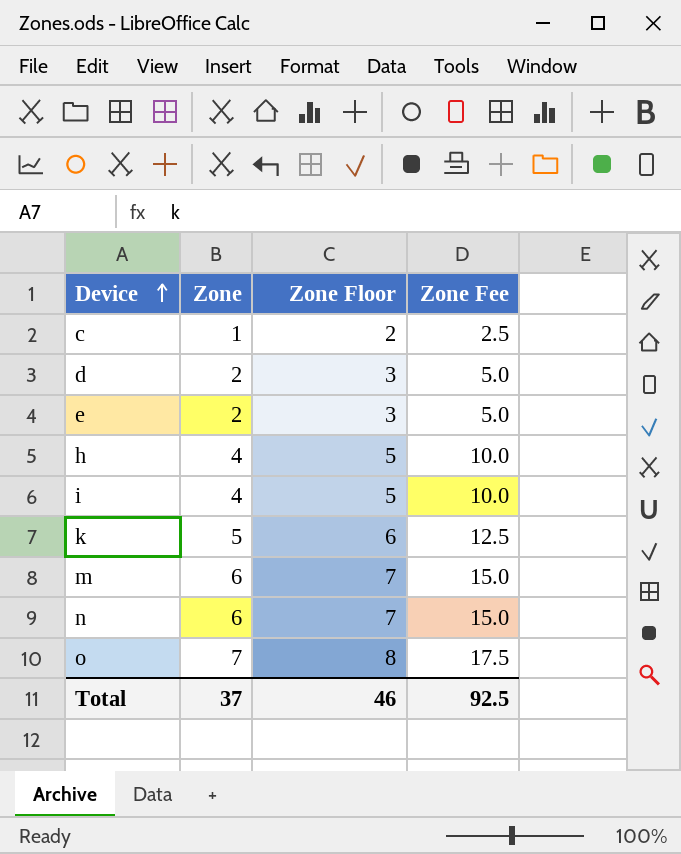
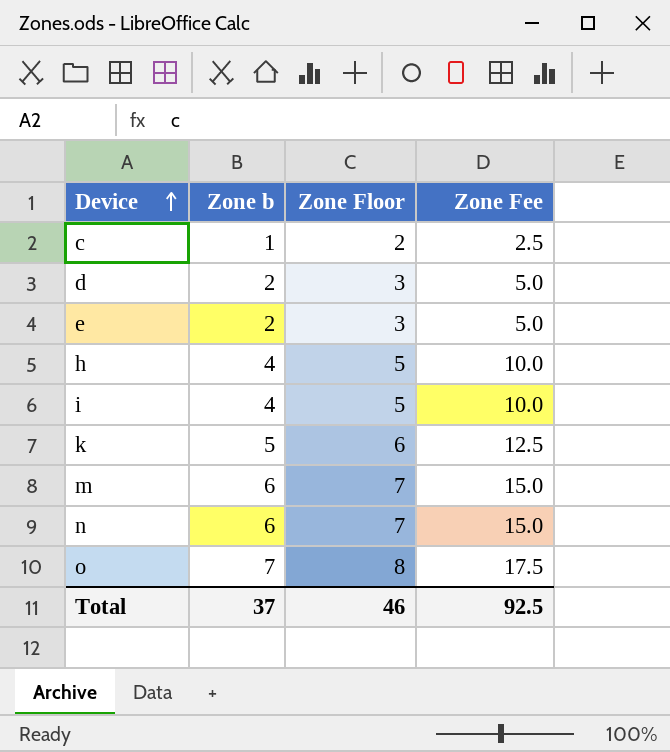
column name: Zone -> Zone b

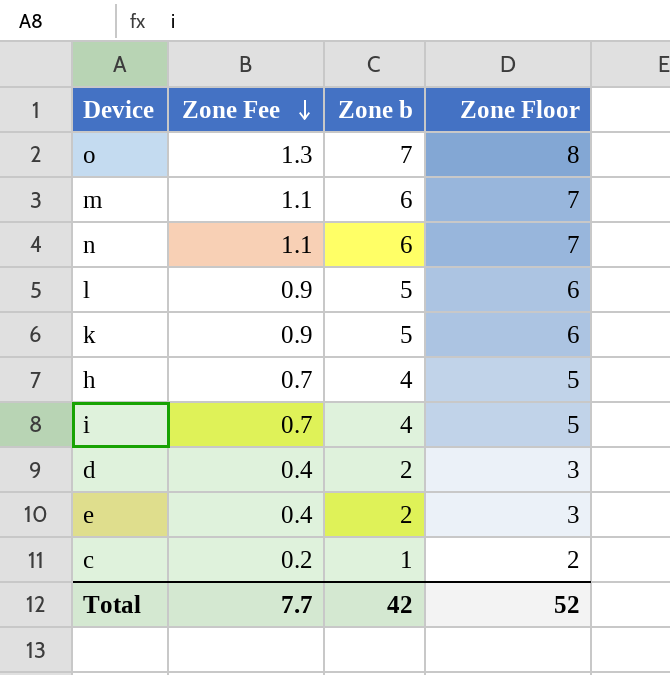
row order: Device ascending -> Zone Fee descending
column Zone Fee | formula: [Zone b] * 2.5 -> [Zone b] * 0.18
column Zone Fee | position: 4 -> 2
row l: none -> 0.9 | 5 | 6
Total | Zone Fee: 92.5 -> 7.7
Total | Zone b: 37 -> 42
Total | Zone Floor: 46 -> 52

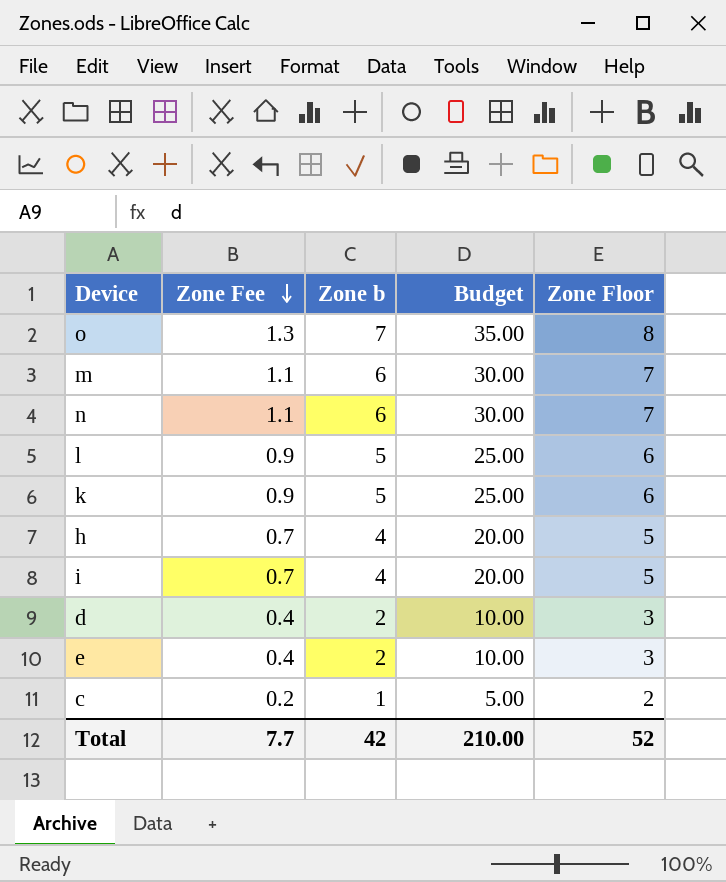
column Budget | formula: none -> [Zone b] * 5

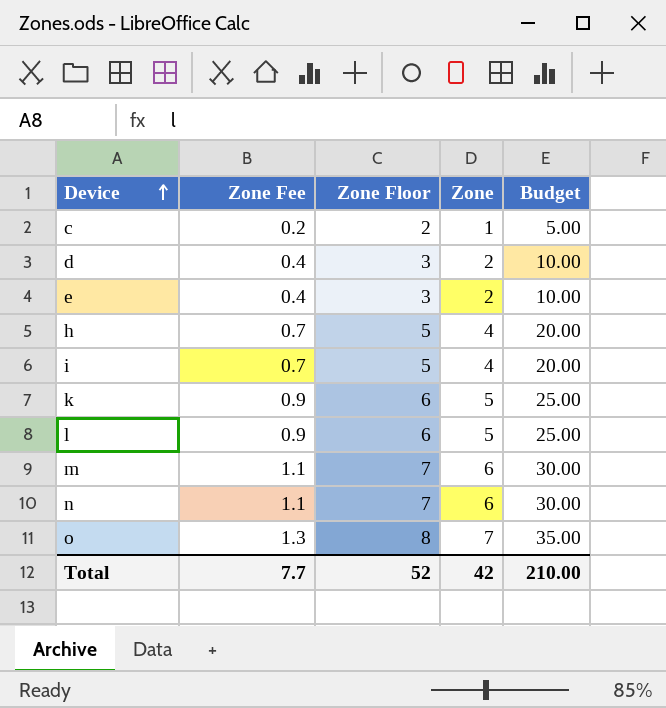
row order: Zone Fee descending -> Device ascending
column Zone Floor | position: 5 -> 3
column name: Zone b -> Zone

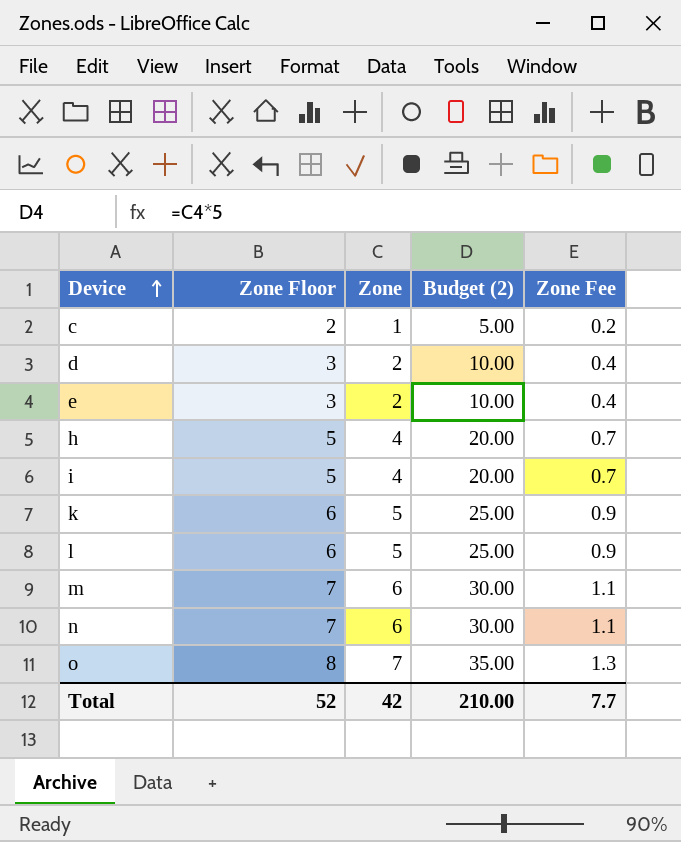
column name: Budget -> Budget (2)
column Zone Fee | position: 2 -> 5

